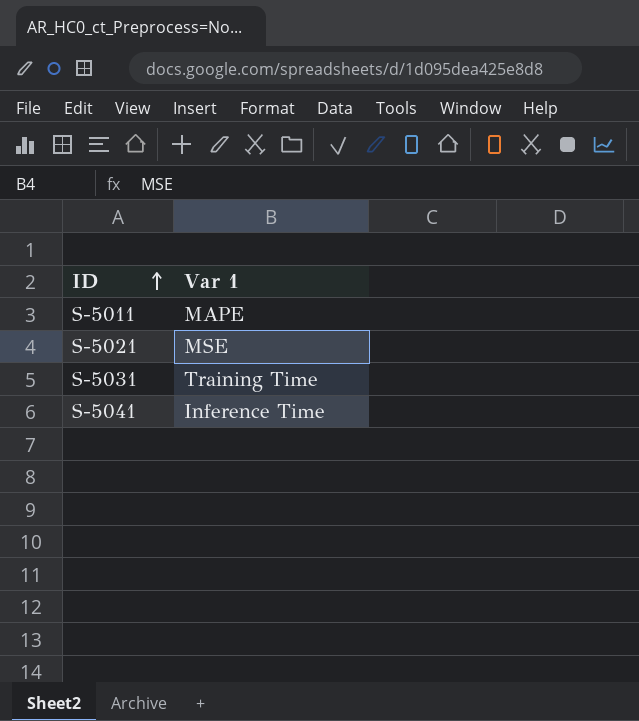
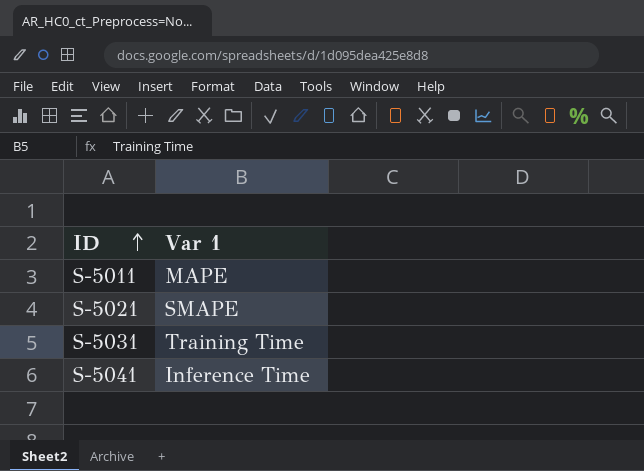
S-5021 | Var 1: MSE -> SMAPE

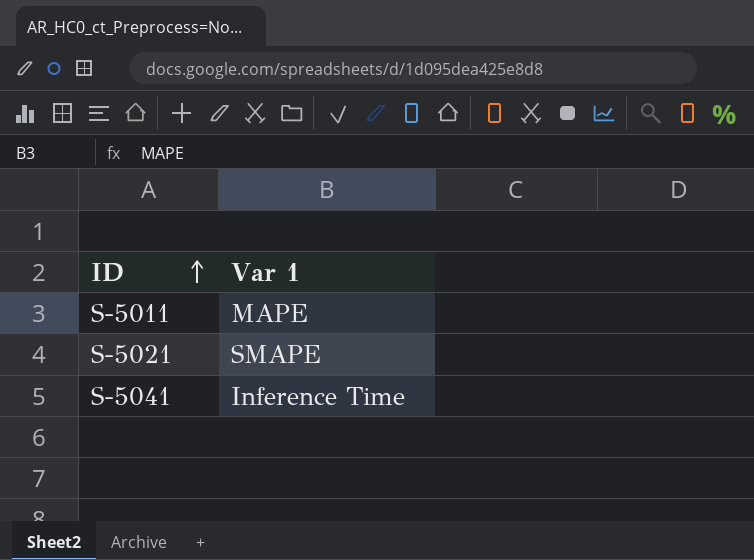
row S-5031: Training Time -> none

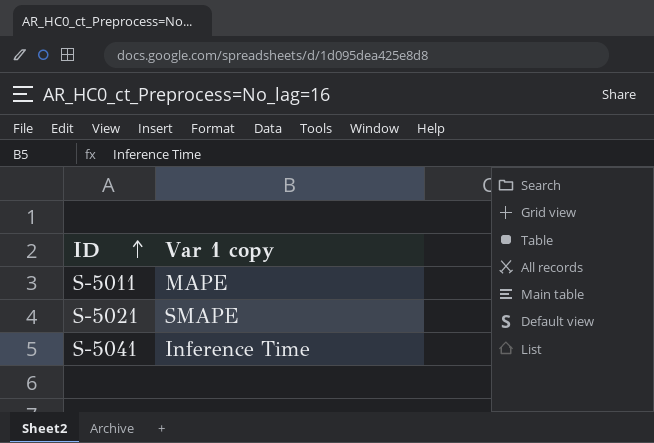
column name: Var 1 -> Var 1 copy

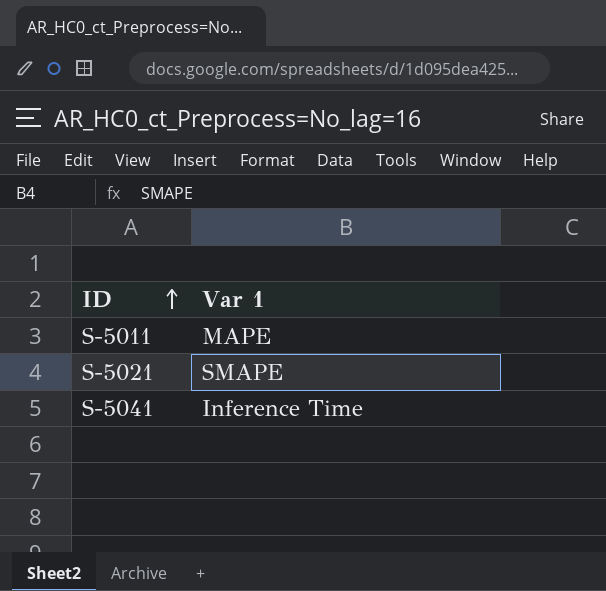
column name: Var 1 copy -> Var 1

